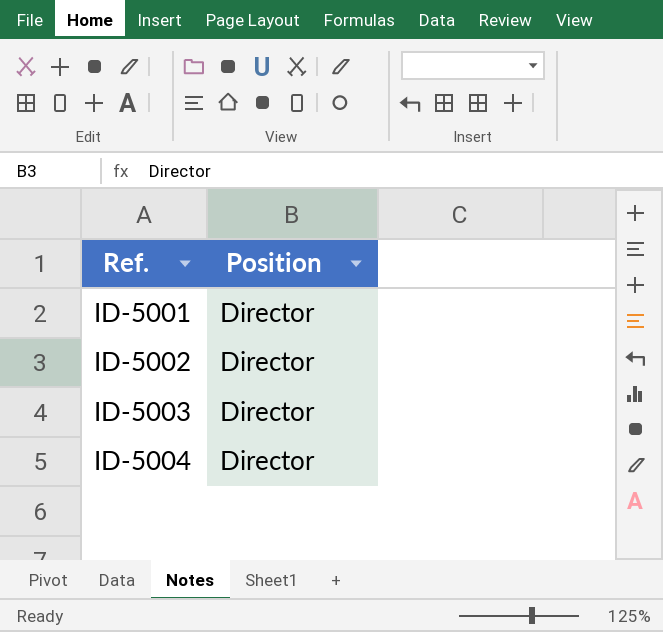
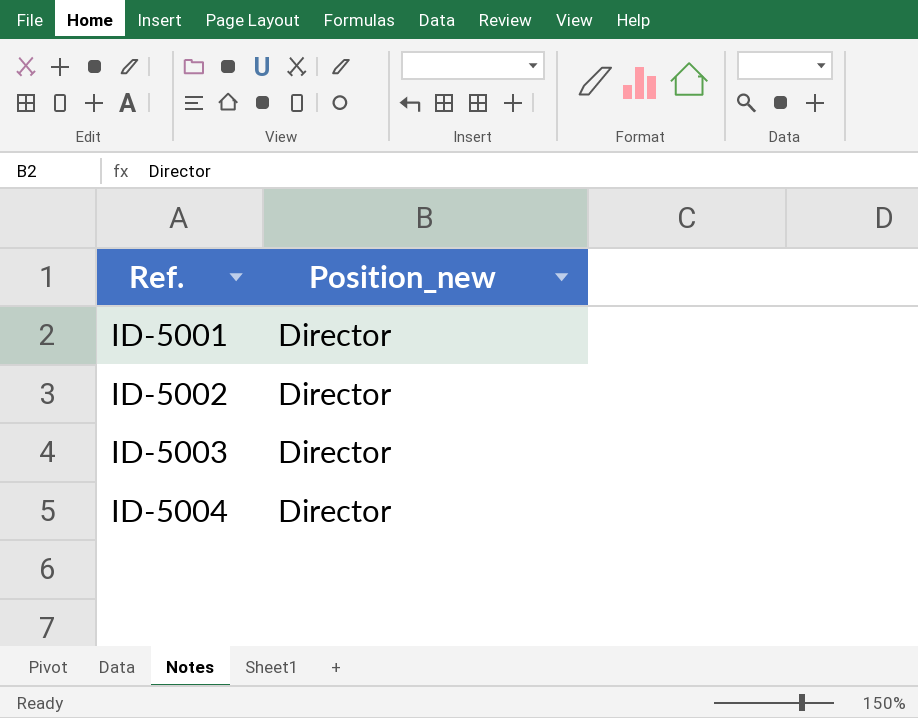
column name: Position -> Position_new

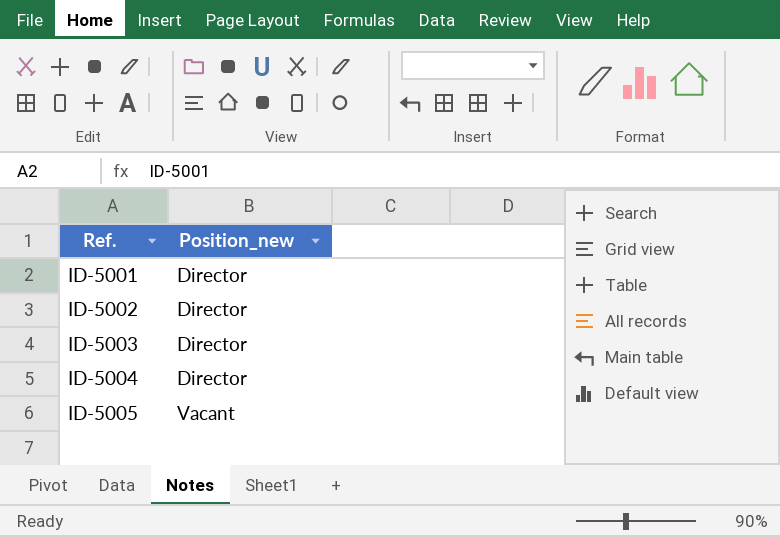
row ID-5005: none -> Vacant

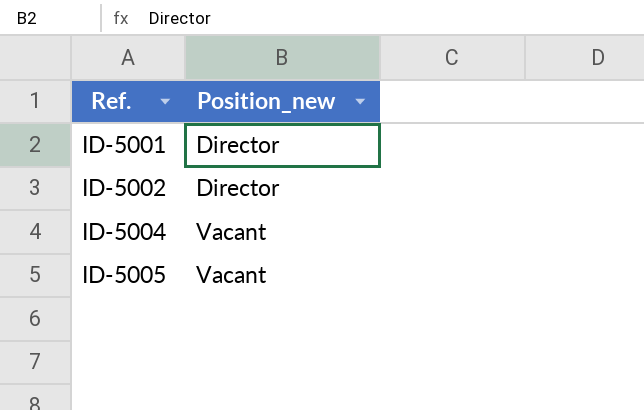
row ID-5003: Director -> none
ID-5004 | Position_new: Director -> Vacant

